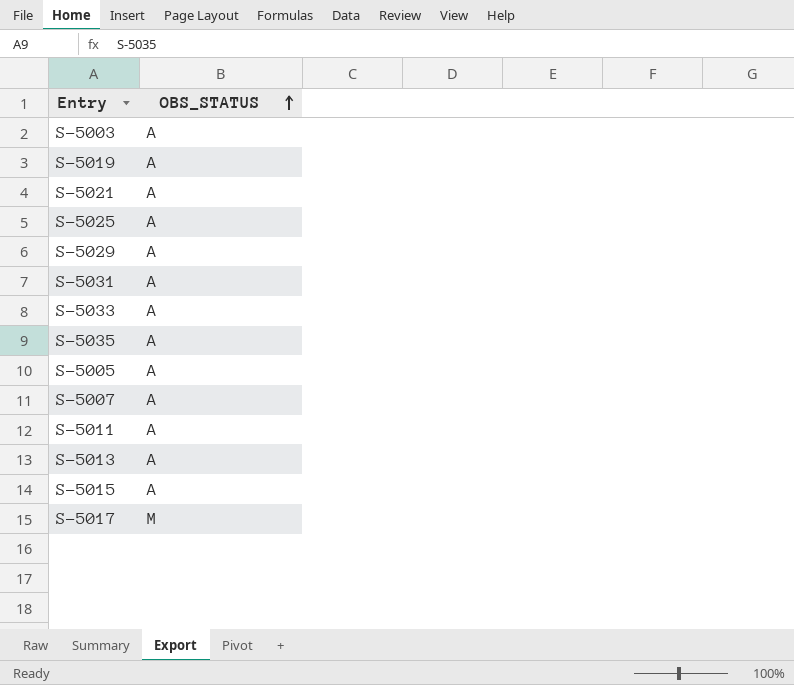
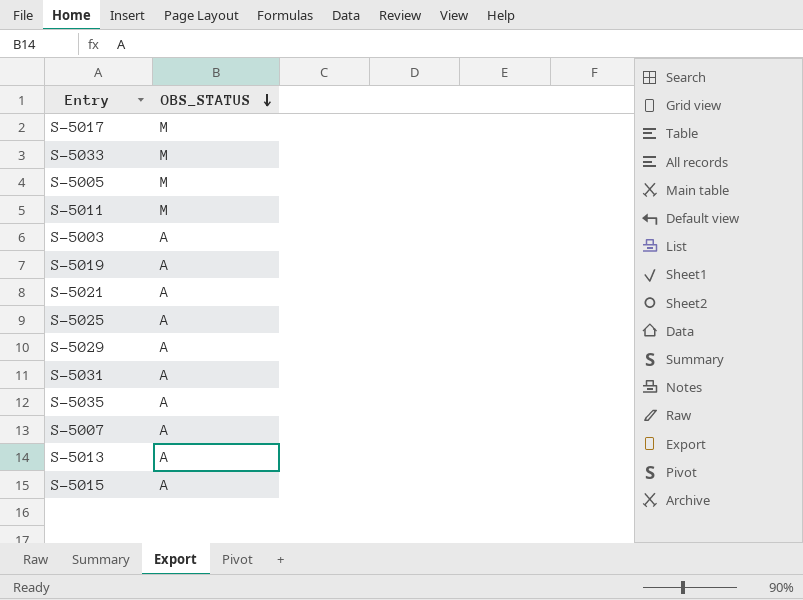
row order: OBS_STATUS ascending -> OBS_STATUS descending
S-5033 | OBS_STATUS: A -> M
S-5005 | OBS_STATUS: A -> M
S-5011 | OBS_STATUS: A -> M

